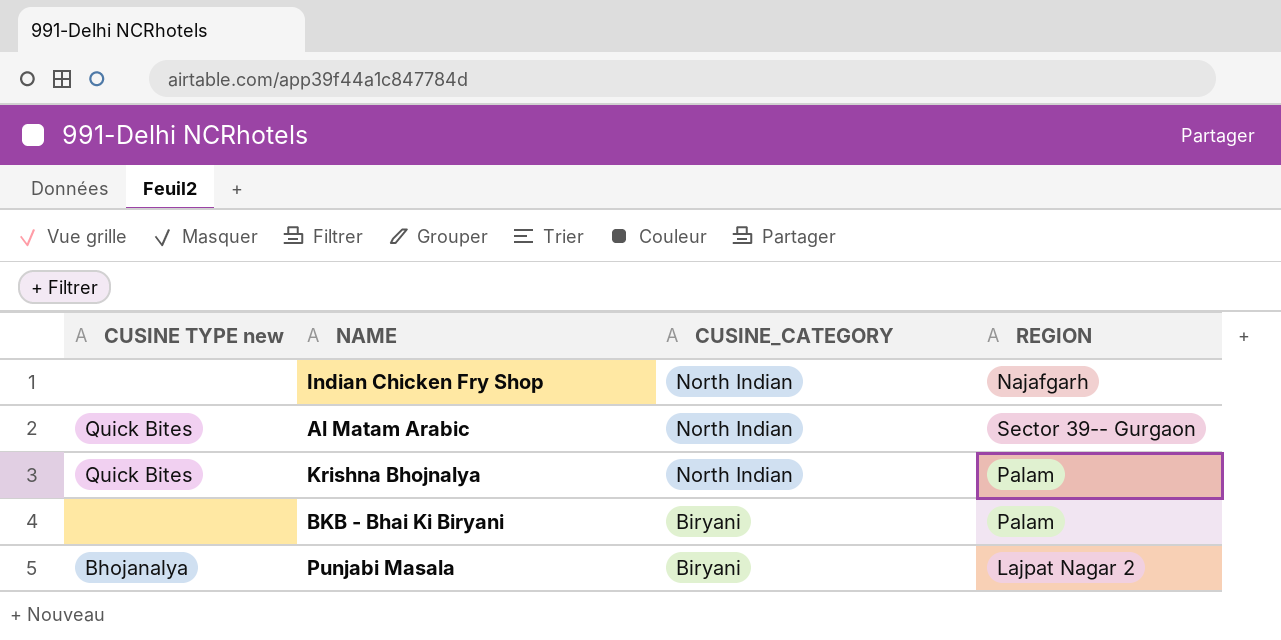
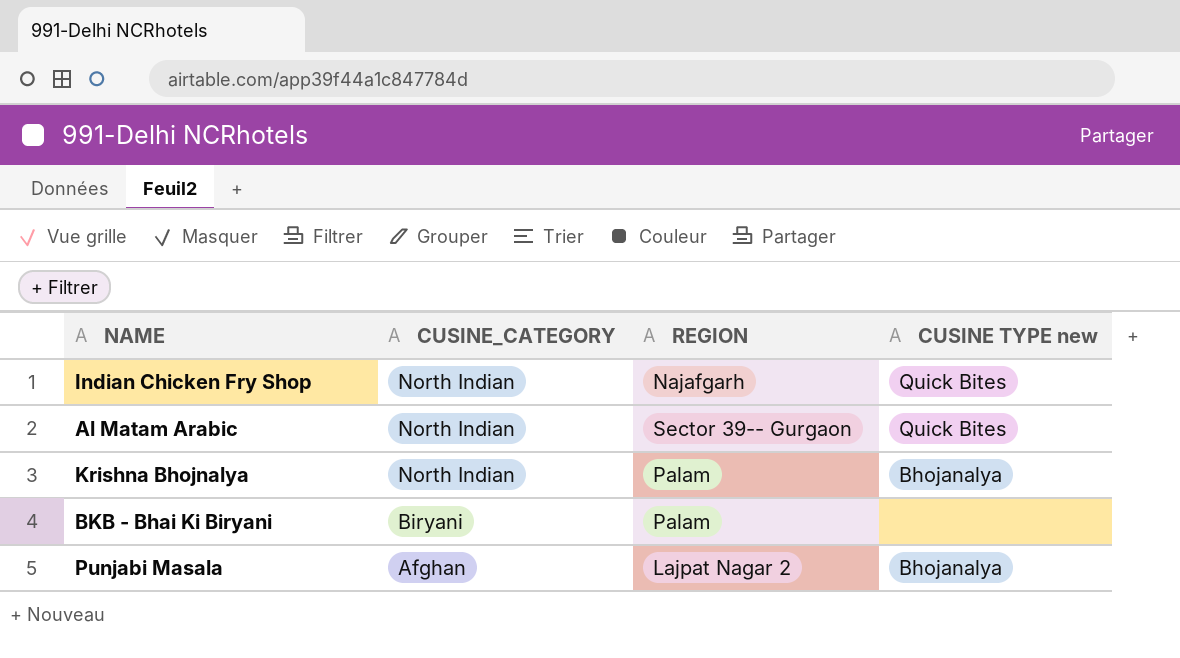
column CUSINE TYPE new | position: 1 -> 4
Indian Chicken Fry Shop | CUSINE TYPE new: none -> Quick Bites
Krishna Bhojnalya | CUSINE TYPE new: Quick Bites -> Bhojanalya
Punjabi Masala | CUSINE_CATEGORY: Biryani -> Afghan

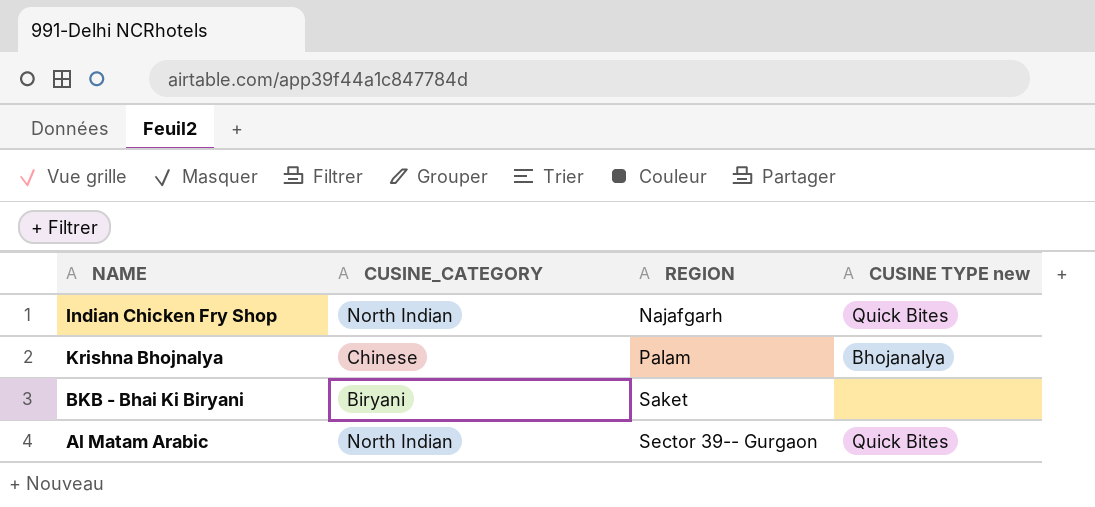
row order: CUSINE_CATEGORY descending -> REGION ascending
row Punjabi Masala: Afghan | Lajpat Nagar 2 | Bhojanalya -> none
Krishna Bhojnalya | CUSINE_CATEGORY: North Indian -> Chinese
BKB - Bhai Ki Biryani | REGION: Palam -> Saket

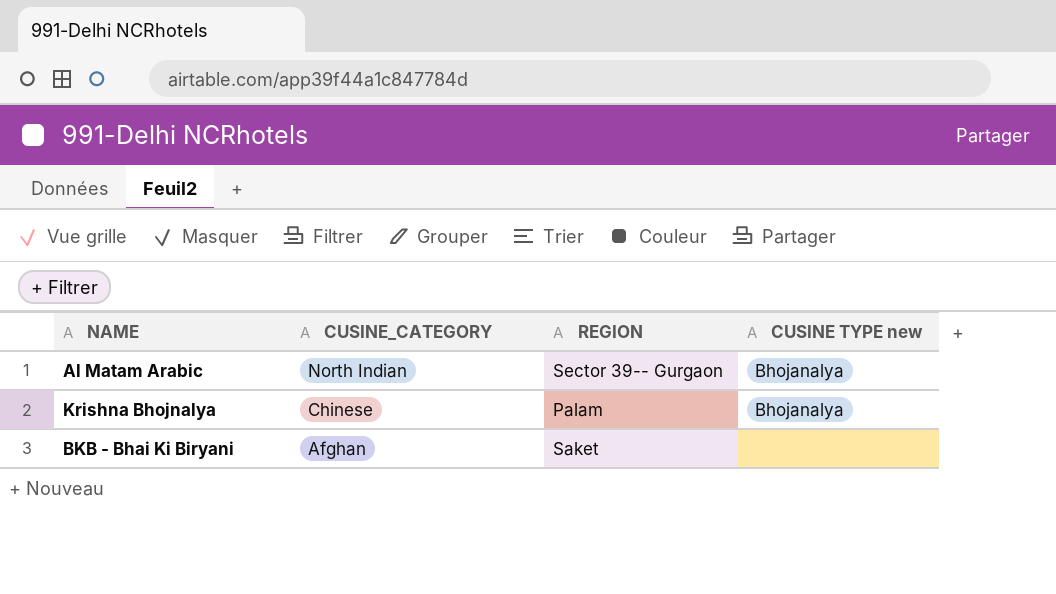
row order: REGION ascending -> CUSINE_CATEGORY descending
row Indian Chicken Fry Shop: North Indian | Najafgarh | Quick Bites -> none
Al Matam Arabic | CUSINE TYPE new: Quick Bites -> Bhojanalya
BKB - Bhai Ki Biryani | CUSINE_CATEGORY: Biryani -> Afghan

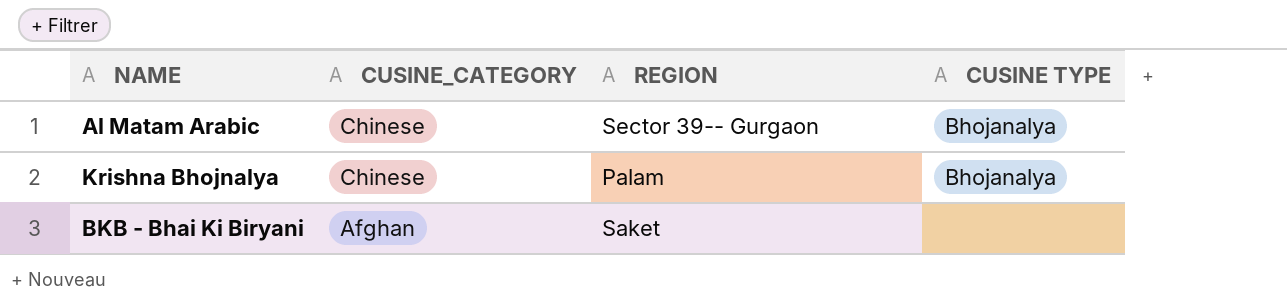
column name: CUSINE TYPE new -> CUSINE TYPE
Al Matam Arabic | CUSINE_CATEGORY: North Indian -> Chinese

